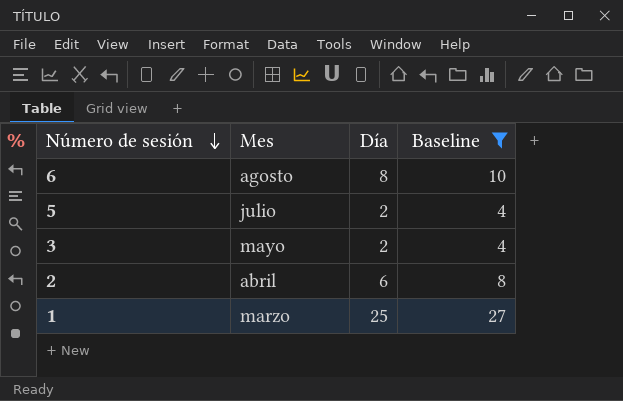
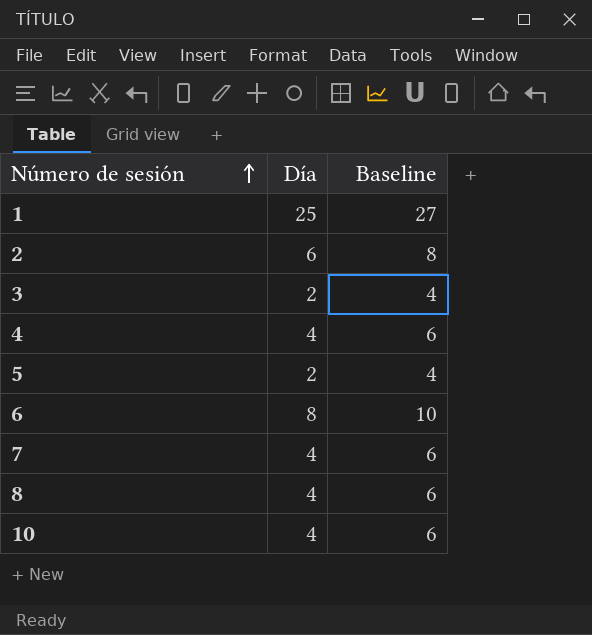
filter: Baseline != 6 -> none
row order: Número de sesión descending -> Número de sesión ascending
column Mes | position: 2 -> none

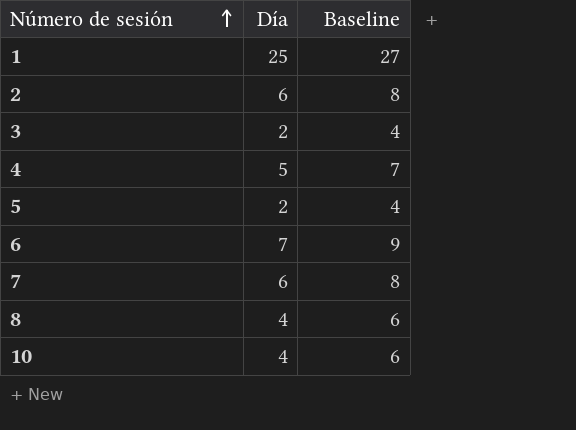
4 | Día: 4 -> 5
4 | Baseline: 6 -> 7
6 | Día: 8 -> 7
6 | Baseline: 10 -> 9
7 | Día: 4 -> 6
7 | Baseline: 6 -> 8

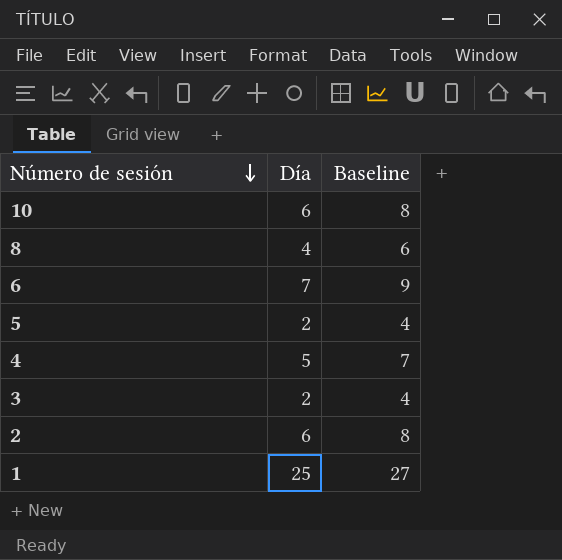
row order: Número de sesión ascending -> Número de sesión descending
row 7: 6 | 8 -> none
10 | Día: 4 -> 6
10 | Baseline: 6 -> 8

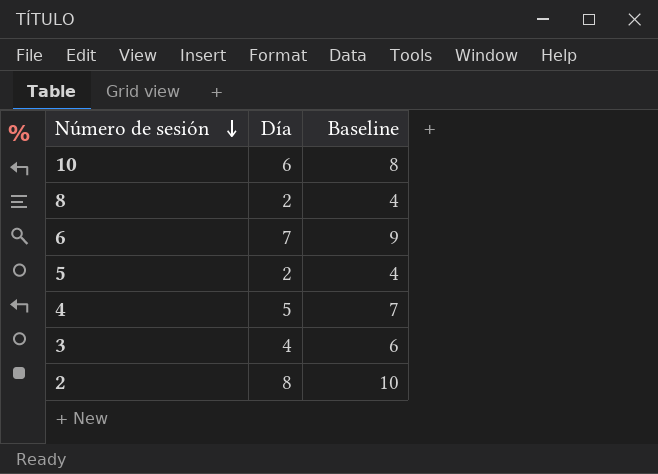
row 1: 25 | 27 -> none
8 | Día: 4 -> 2
8 | Baseline: 6 -> 4
3 | Día: 2 -> 4
3 | Baseline: 4 -> 6
2 | Día: 6 -> 8
2 | Baseline: 8 -> 10

